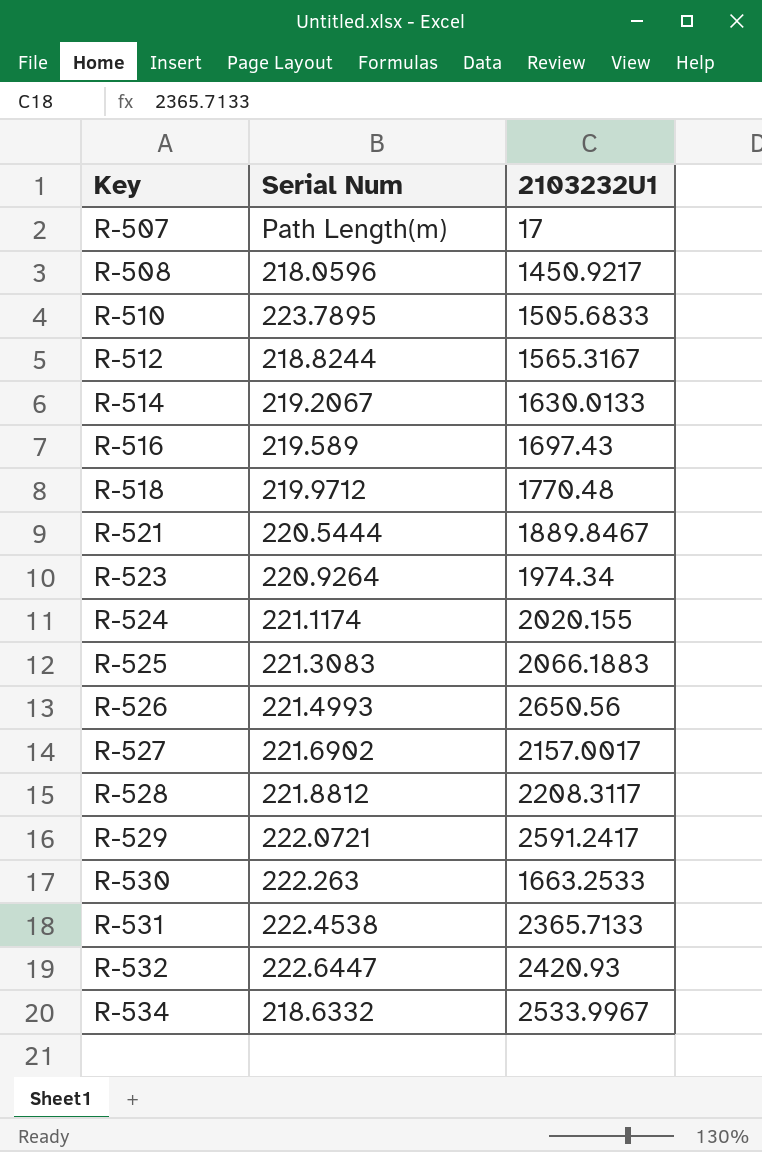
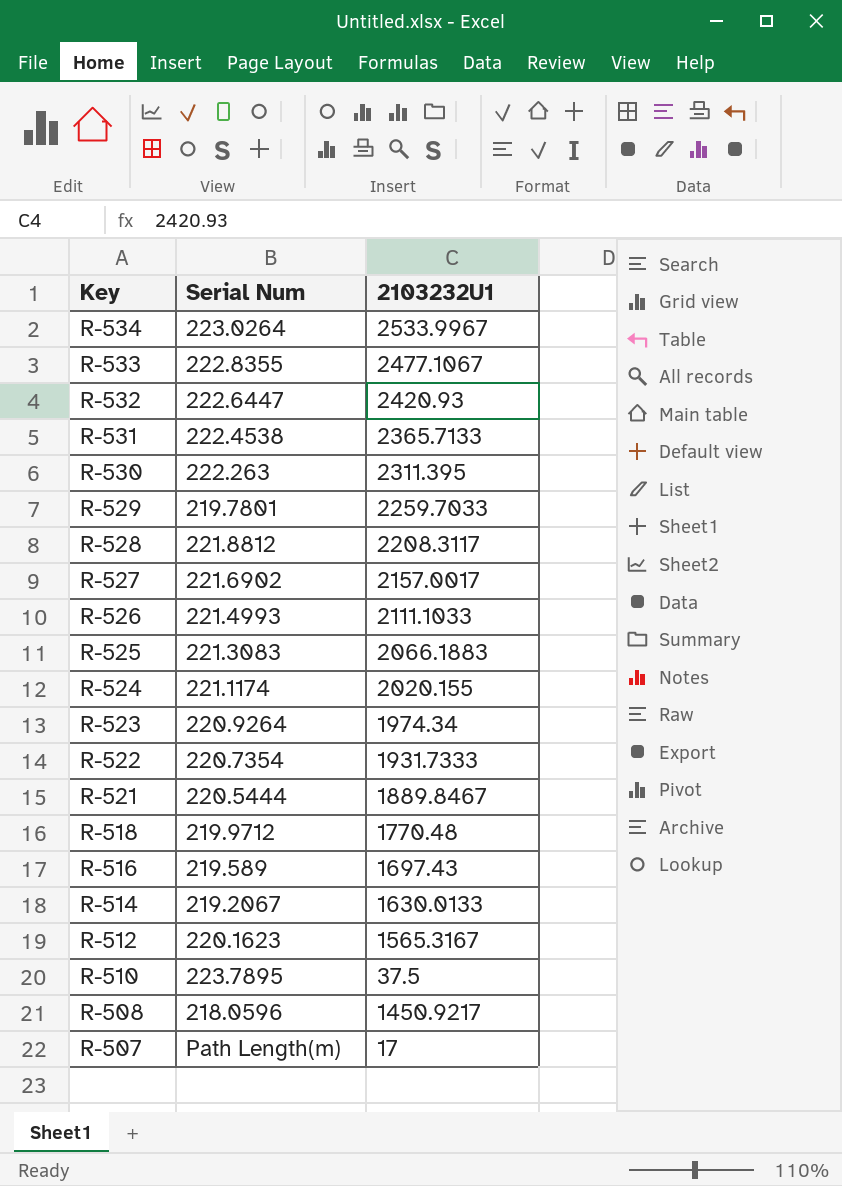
row order: Key ascending -> Key descending
R-534 | Serial Num: 218.6332 -> 223.0264
row R-533: none -> 222.8355 | 2477.1067
R-530 | 2103232U1: 1663.2533 -> 2311.395
R-529 | Serial Num: 222.0721 -> 219.7801
R-529 | 2103232U1: 2591.2417 -> 2259.7033
R-526 | 2103232U1: 2650.56 -> 2111.1033
row R-522: none -> 220.7354 | 1931.7333
R-512 | Serial Num: 218.8244 -> 220.1623
R-510 | 2103232U1: 1505.6833 -> 37.5

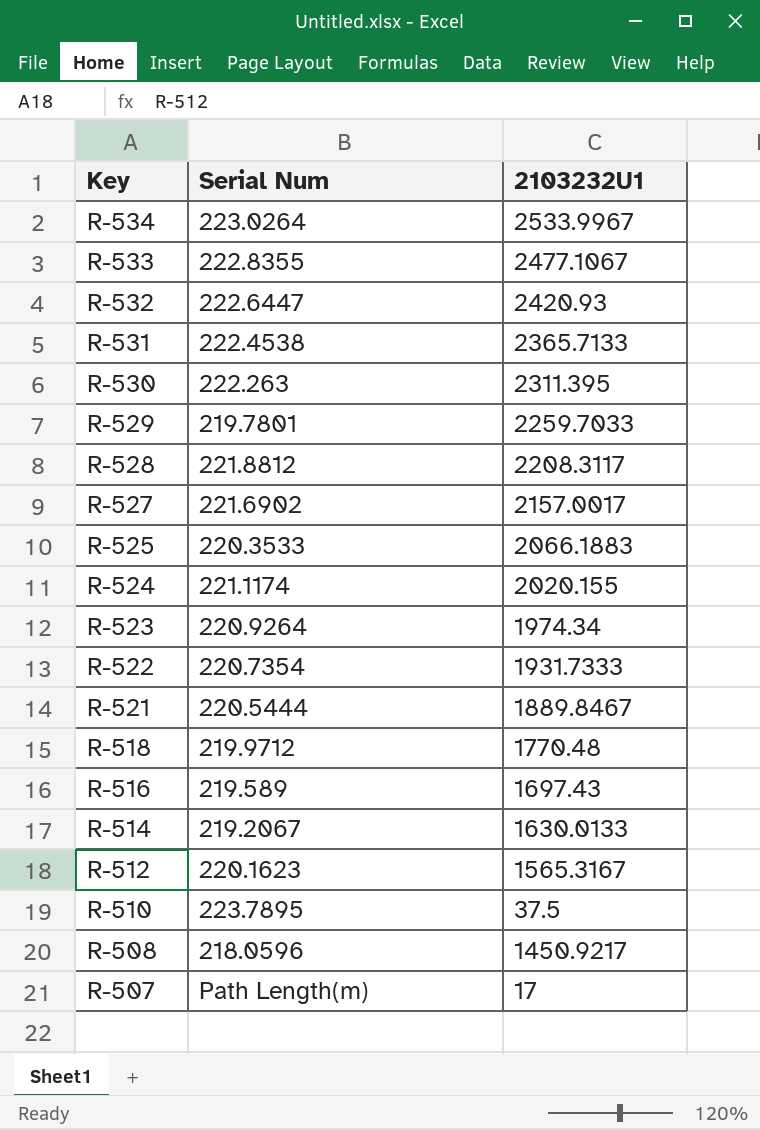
row R-526: 221.4993 | 2111.1033 -> none
R-525 | Serial Num: 221.3083 -> 220.3533

